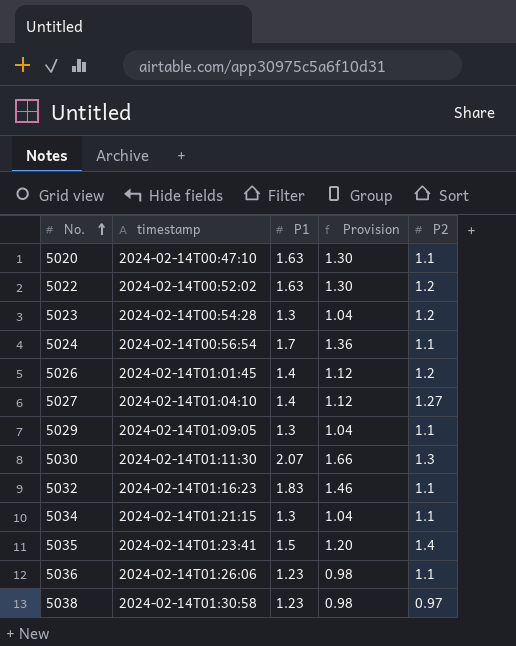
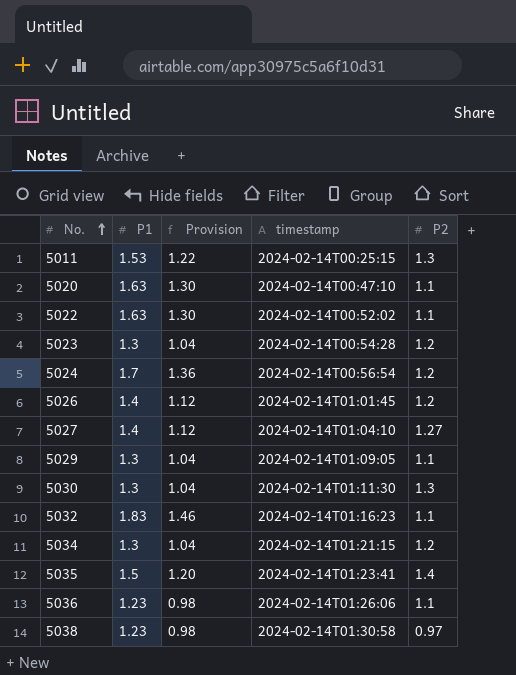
column timestamp | position: 2 -> 4
row 5011: none -> 1.53 | 1.22 | 2024-02-14T00:25:15 | 1.3
5022 | P2: 1.2 -> 1.1
5024 | P2: 1.1 -> 1.2
5030 | P1: 2.07 -> 1.3
5030 | Provision: 1.66 -> 1.04
5034 | P2: 1.1 -> 1.2

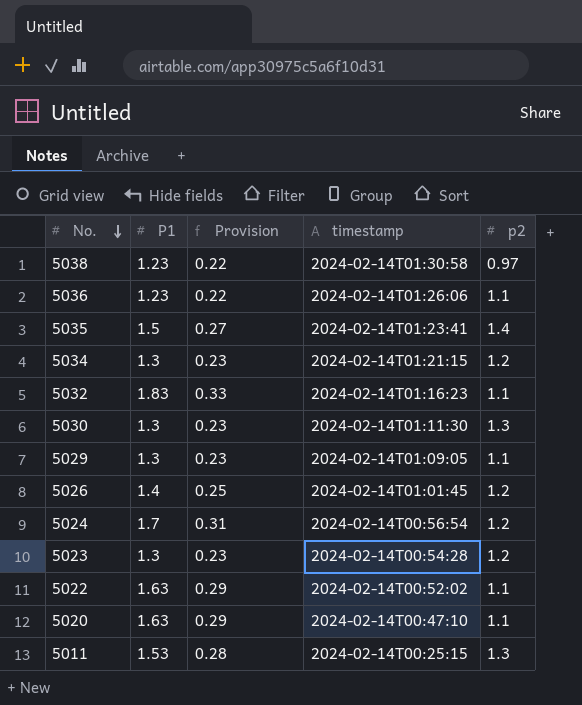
row order: No. ascending -> No. descending
column Provision | formula: [P1] * 0.8 -> [P1] * 0.18
column name: P2 -> p2
row 5027: 1.4 | 1.12 | 2024-02-14T01:04:10 | 1.27 -> none

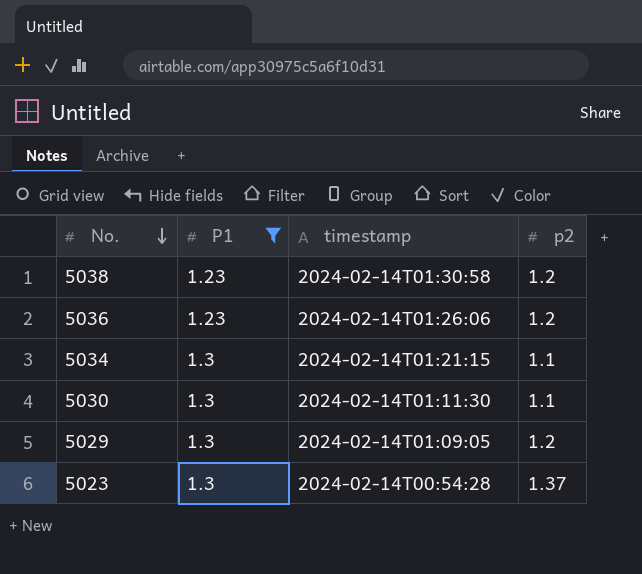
filter: none -> P1 <= 1.3
column Provision | formula: [P1] * 0.18 -> none
5038 | p2: 0.97 -> 1.2
5036 | p2: 1.1 -> 1.2
5034 | p2: 1.2 -> 1.1
5030 | p2: 1.3 -> 1.1
5029 | p2: 1.1 -> 1.2
5023 | p2: 1.2 -> 1.37

